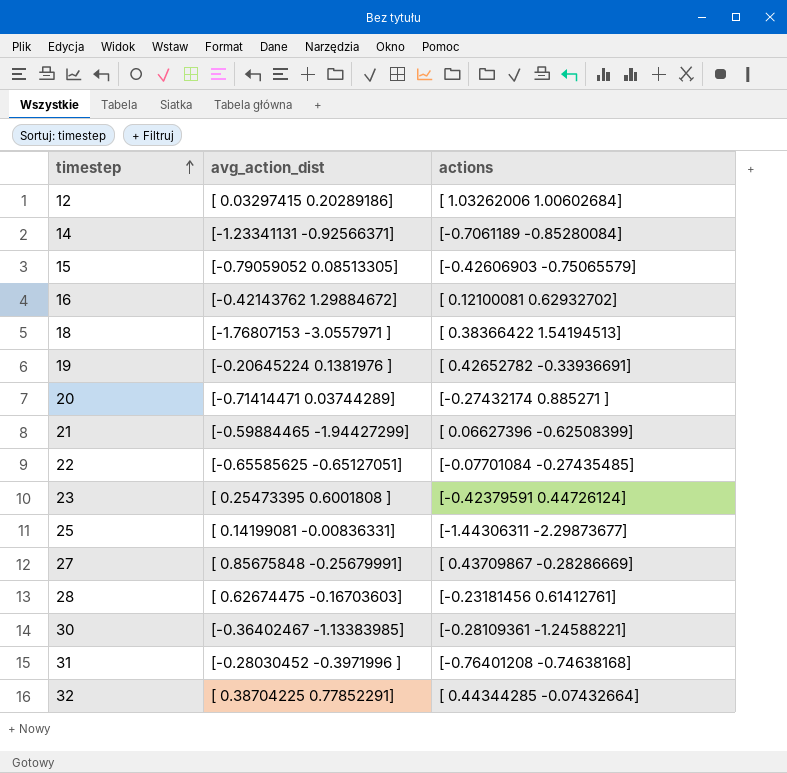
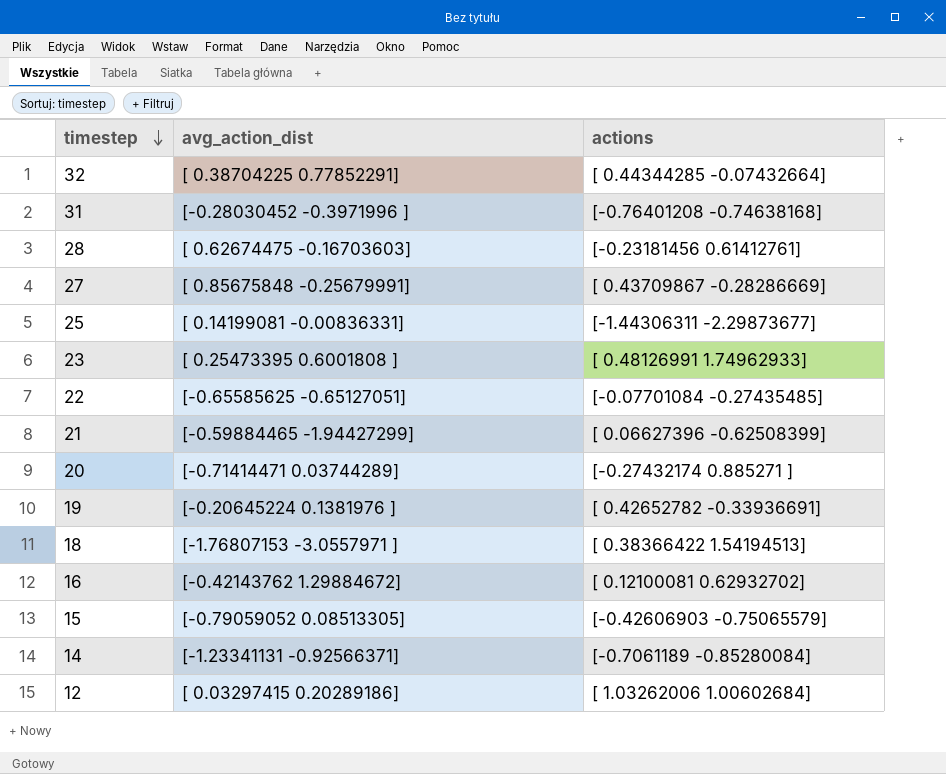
row order: timestep ascending -> timestep descending
row 30: [-0.36402467 -1.13383985] | [-0.28109361 -1.24588221] -> none
23 | actions: [-0.42379591 0.44726124] -> [ 0.48126991 1.74962933]

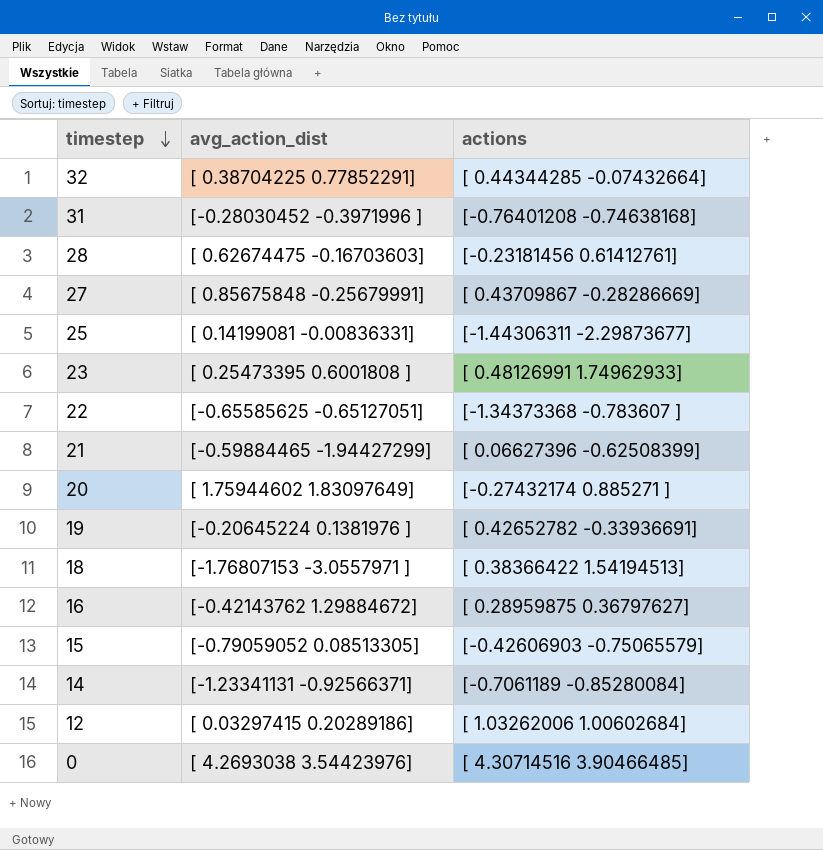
22 | actions: [-0.07701084 -0.27435485] -> [-1.34373368 -0.783607 ]
20 | avg_action_dist: [-0.71414471 0.03744289] -> [ 1.75944602 1.83097649]
16 | actions: [ 0.12100081 0.62932702] -> [ 0.28959875 0.36797627]
row 0: none -> [ 4.2693038 3.54423976] | [ 4.30714516 3.90466485]

